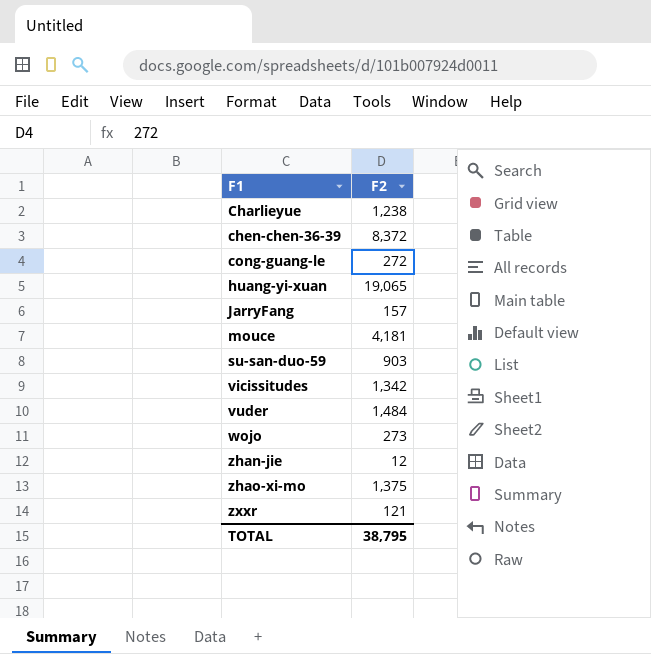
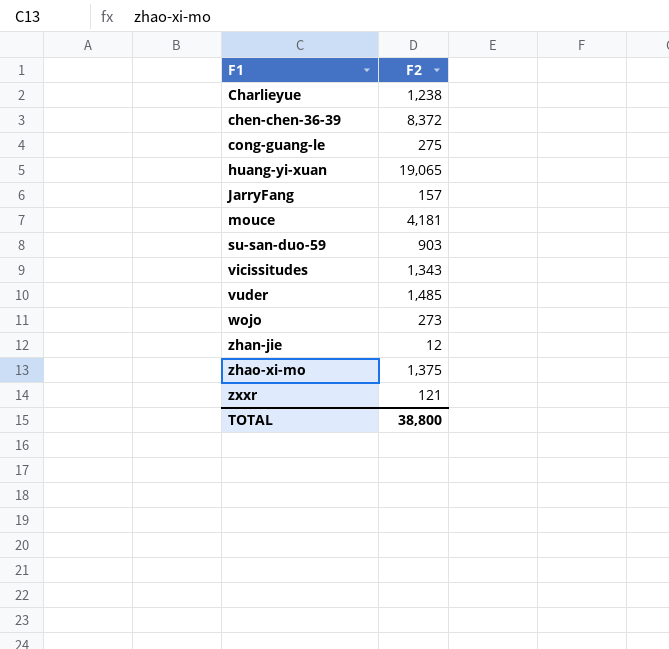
cong-guang-le | F2: 272 -> 275
vicissitudes | F2: 1,342 -> 1,343
vuder | F2: 1,484 -> 1,485
TOTAL | F2: 38,795 -> 38,800

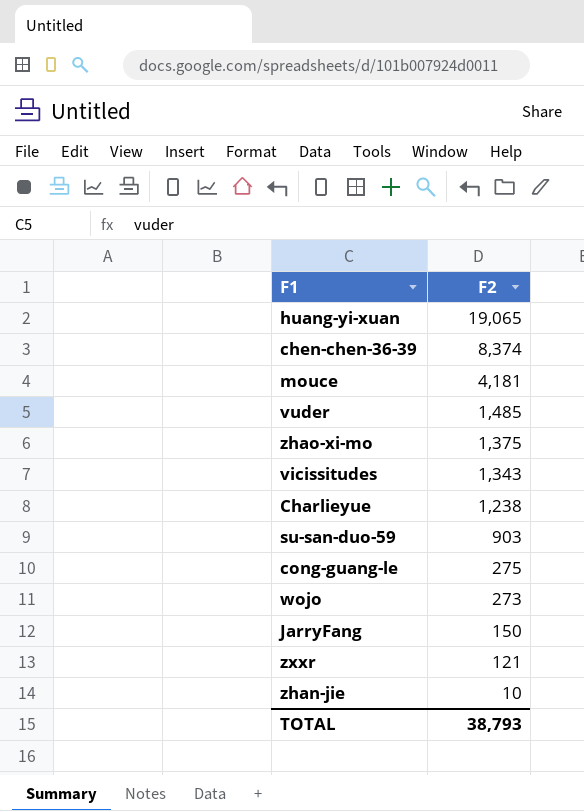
row order: F1 ascending -> F2 descending
chen-chen-36-39 | F2: 8,372 -> 8,374
JarryFang | F2: 157 -> 150
zhan-jie | F2: 12 -> 10
TOTAL | F2: 38,800 -> 38,793

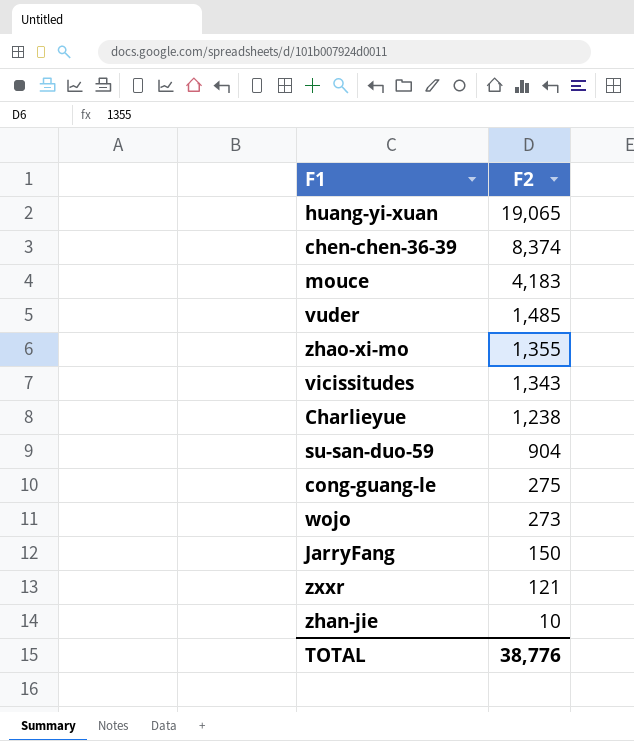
mouce | F2: 4,181 -> 4,183
zhao-xi-mo | F2: 1,375 -> 1,355
su-san-duo-59 | F2: 903 -> 904
TOTAL | F2: 38,793 -> 38,776

